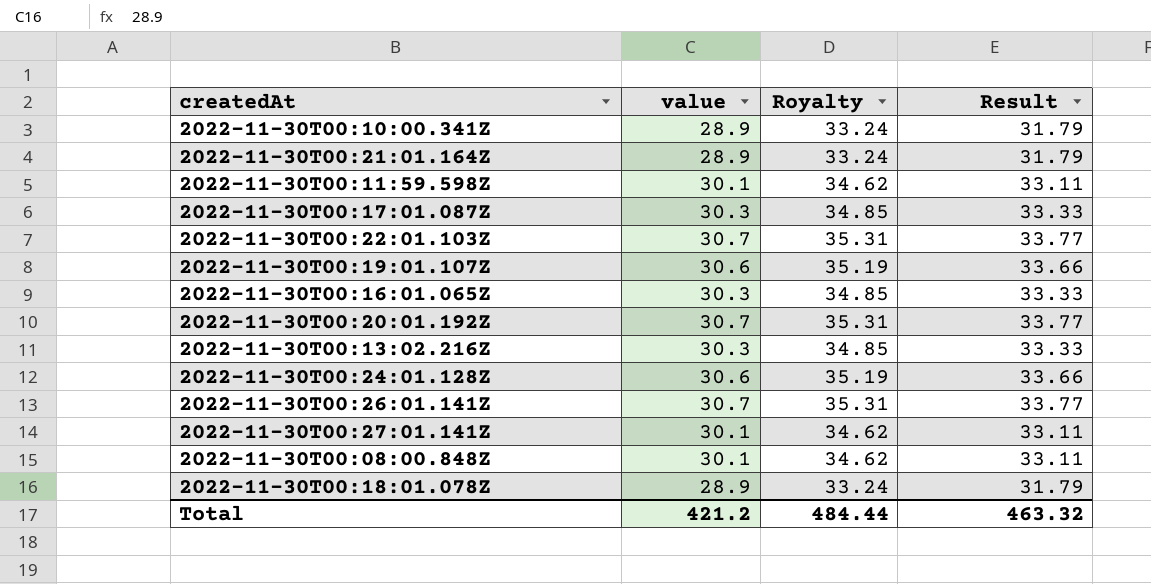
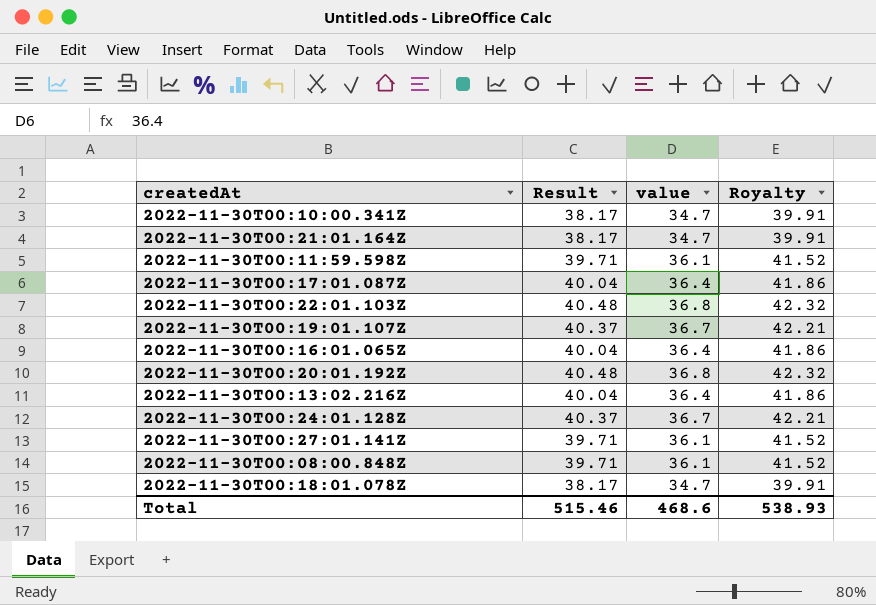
column Result | position: 4 -> 2
row 2022-11-30T00:26:01.141Z: 30.7 | 35.31 | 33.77 -> none
2022-11-30T00:10:00.341Z | Result: 31.79 -> 38.17
2022-11-30T00:10:00.341Z | value: 28.9 -> 34.7
2022-11-30T00:10:00.341Z | Royalty: 33.24 -> 39.91
2022-11-30T00:21:01.164Z | Result: 31.79 -> 38.17
2022-11-30T00:21:01.164Z | value: 28.9 -> 34.7
2022-11-30T00:21:01.164Z | Royalty: 33.24 -> 39.91
2022-11-30T00:11:59.598Z | Result: 33.11 -> 39.71
2022-11-30T00:11:59.598Z | value: 30.1 -> 36.1
2022-11-30T00:11:59.598Z | Royalty: 34.62 -> 41.52
2022-11-30T00:17:01.087Z | Result: 33.33 -> 40.04
2022-11-30T00:17:01.087Z | value: 30.3 -> 36.4
2022-11-30T00:17:01.087Z | Royalty: 34.85 -> 41.86
2022-11-30T00:22:01.103Z | Result: 33.77 -> 40.48
2022-11-30T00:22:01.103Z | value: 30.7 -> 36.8
2022-11-30T00:22:01.103Z | Royalty: 35.31 -> 42.32
2022-11-30T00:19:01.107Z | Result: 33.66 -> 40.37
2022-11-30T00:19:01.107Z | value: 30.6 -> 36.7
2022-11-30T00:19:01.107Z | Royalty: 35.19 -> 42.21
2022-11-30T00:16:01.065Z | Result: 33.33 -> 40.04
2022-11-30T00:16:01.065Z | value: 30.3 -> 36.4
2022-11-30T00:16:01.065Z | Royalty: 34.85 -> 41.86
2022-11-30T00:20:01.192Z | Result: 33.77 -> 40.48
2022-11-30T00:20:01.192Z | value: 30.7 -> 36.8
2022-11-30T00:20:01.192Z | Royalty: 35.31 -> 42.32
2022-11-30T00:13:02.216Z | Result: 33.33 -> 40.04
2022-11-30T00:13:02.216Z | value: 30.3 -> 36.4
2022-11-30T00:13:02.216Z | Royalty: 34.85 -> 41.86
2022-11-30T00:24:01.128Z | Result: 33.66 -> 40.37
2022-11-30T00:24:01.128Z | value: 30.6 -> 36.7
2022-11-30T00:24:01.128Z | Royalty: 35.19 -> 42.21
2022-11-30T00:27:01.141Z | Result: 33.11 -> 39.71
2022-11-30T00:27:01.141Z | value: 30.1 -> 36.1
2022-11-30T00:27:01.141Z | Royalty: 34.62 -> 41.52
2022-11-30T00:08:00.848Z | Result: 33.11 -> 39.71
2022-11-30T00:08:00.848Z | value: 30.1 -> 36.1
2022-11-30T00:08:00.848Z | Royalty: 34.62 -> 41.52
2022-11-30T00:18:01.078Z | Result: 31.79 -> 38.17
2022-11-30T00:18:01.078Z | value: 28.9 -> 34.7
2022-11-30T00:18:01.078Z | Royalty: 33.24 -> 39.91
Total | Result: 463.32 -> 515.46
Total | value: 421.2 -> 468.6
Total | Royalty: 484.44 -> 538.93

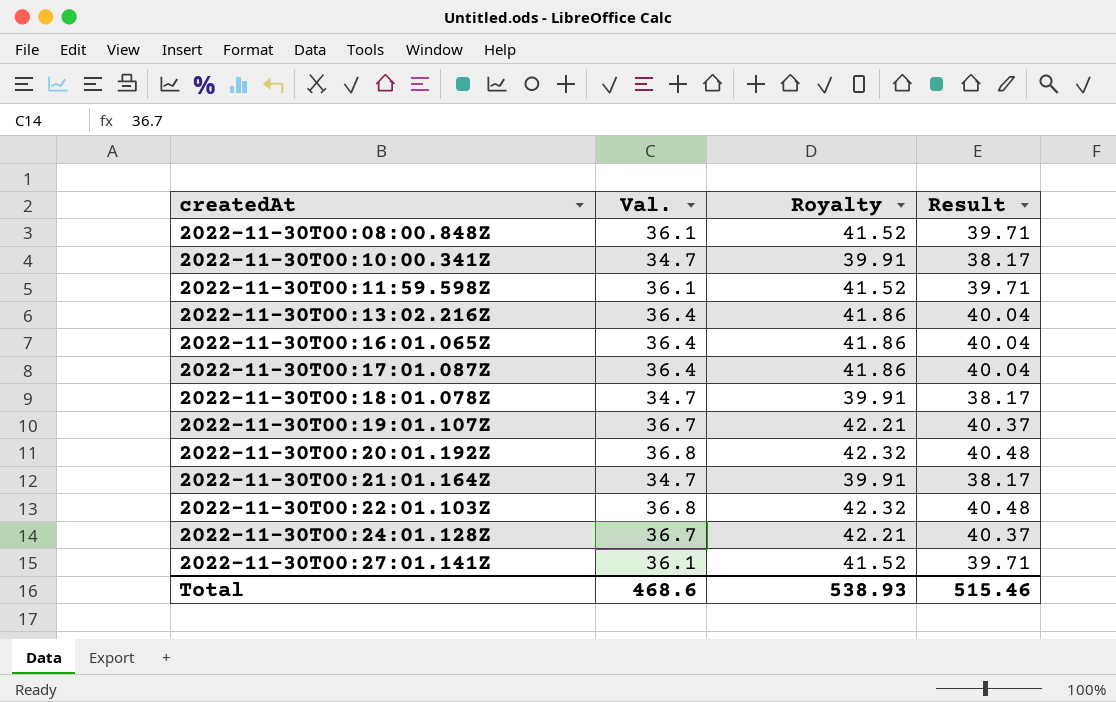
row order: none -> createdAt ascending
column name: value -> Val.
column Result | position: 2 -> 4

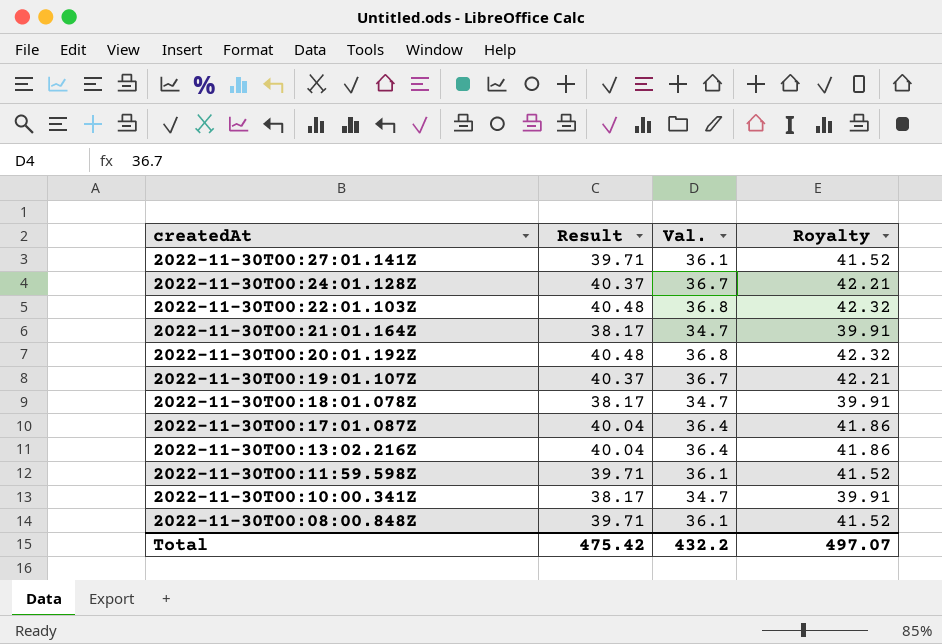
row order: createdAt ascending -> createdAt descending
column Result | position: 4 -> 2
row 2022-11-30T00:16:01.065Z: 36.4 | 41.86 | 40.04 -> none
Total | Result: 515.46 -> 475.42
Total | Val.: 468.6 -> 432.2
Total | Royalty: 538.93 -> 497.07

